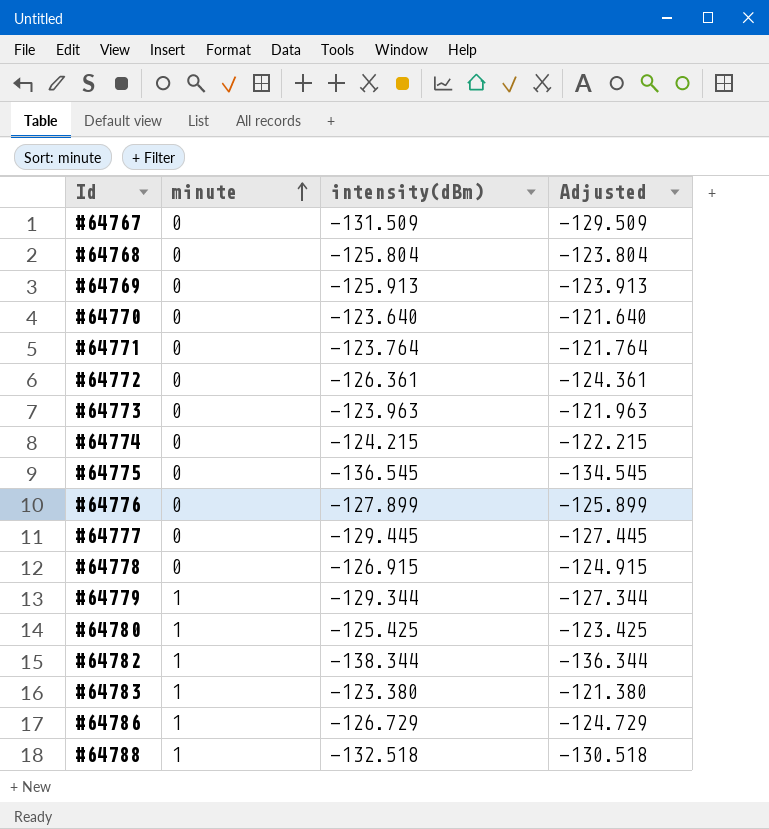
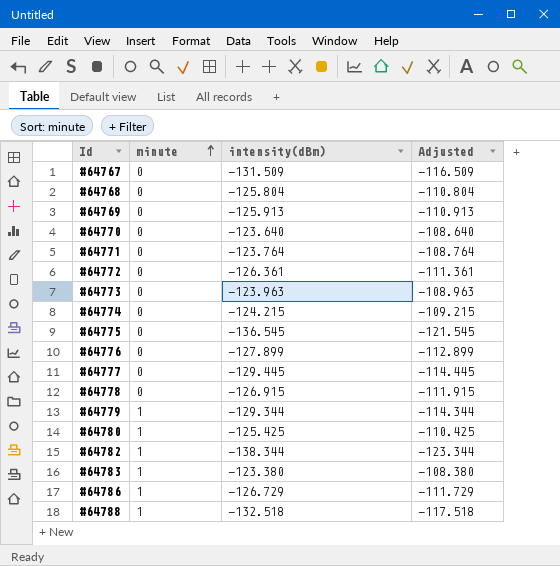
column Adjusted | formula: [intensity(dBm)] + 2 -> [intensity(dBm)] + 15

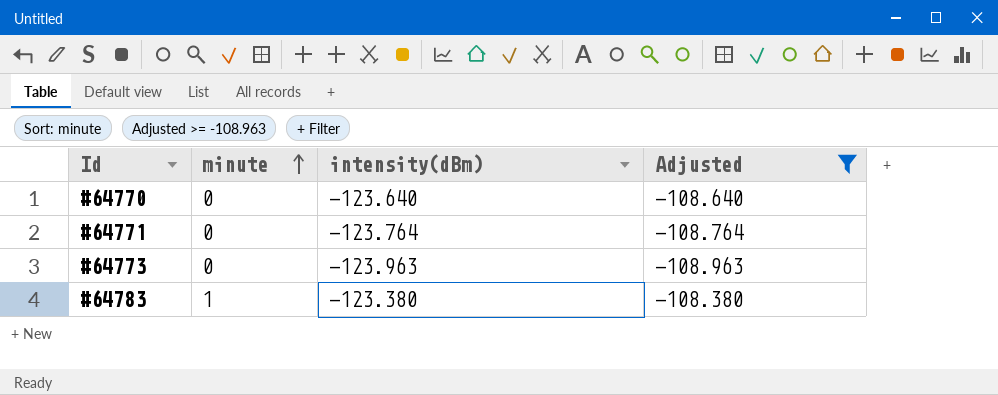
filter: none -> Adjusted >= -108.963

